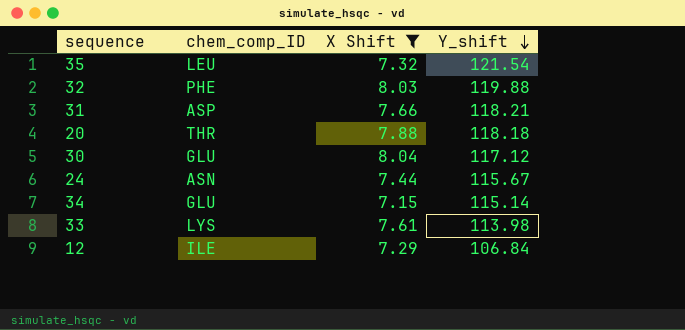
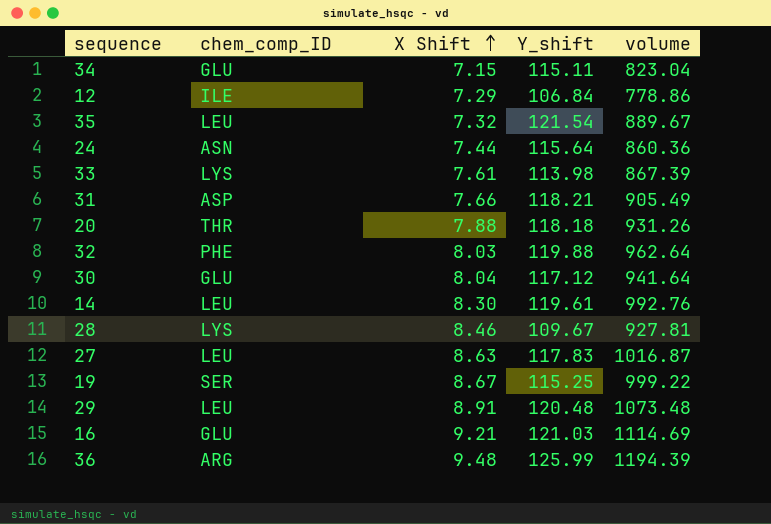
filter: X Shift <= 8.04 -> none
row order: Y_shift descending -> X Shift ascending
column volume | formula: none -> [X Shift] * [Y_shift]
34 | Y_shift: 115.14 -> 115.11
24 | Y_shift: 115.67 -> 115.64

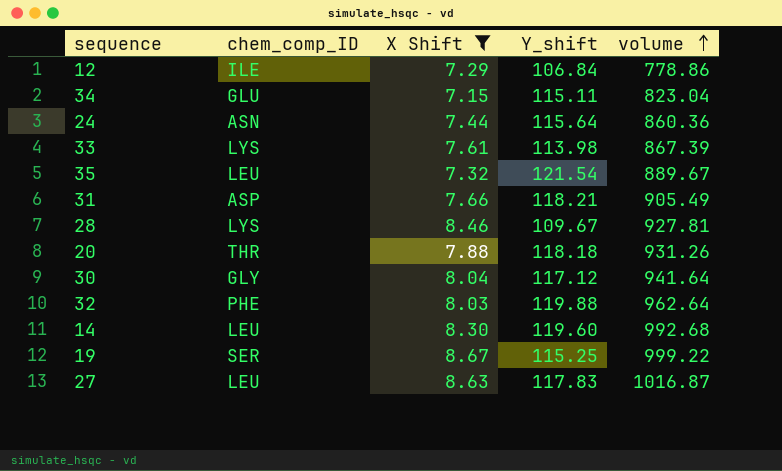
filter: none -> X Shift <= 8.67
row order: X Shift ascending -> volume ascending
30 | chem_comp_ID: GLU -> GLY
14 | Y_shift: 119.61 -> 119.60
14 | volume: 992.76 -> 992.68

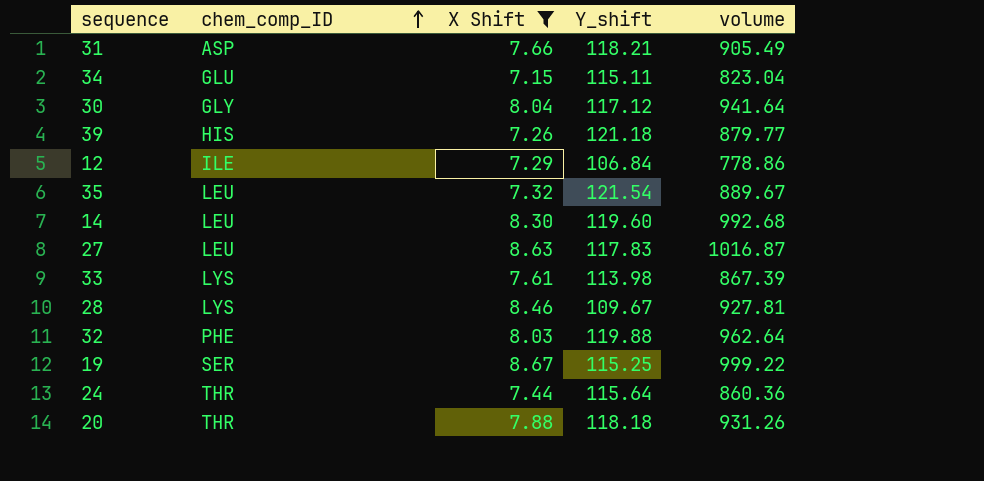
row order: volume ascending -> chem_comp_ID ascending
row 39: none -> HIS | 7.26 | 121.18 | 879.77
24 | chem_comp_ID: ASN -> THR

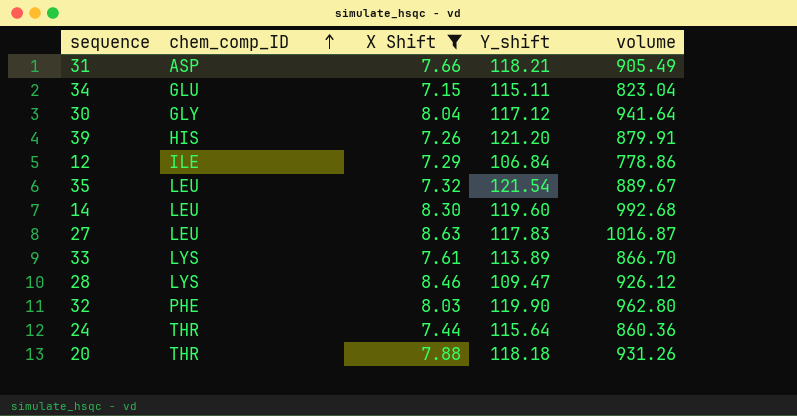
row 19: SER | 8.67 | 115.25 | 999.22 -> none
39 | Y_shift: 121.18 -> 121.20
39 | volume: 879.77 -> 879.91
33 | Y_shift: 113.98 -> 113.89
33 | volume: 867.39 -> 866.70
28 | Y_shift: 109.67 -> 109.47
28 | volume: 927.81 -> 926.12
32 | Y_shift: 119.88 -> 119.90
32 | volume: 962.64 -> 962.80

